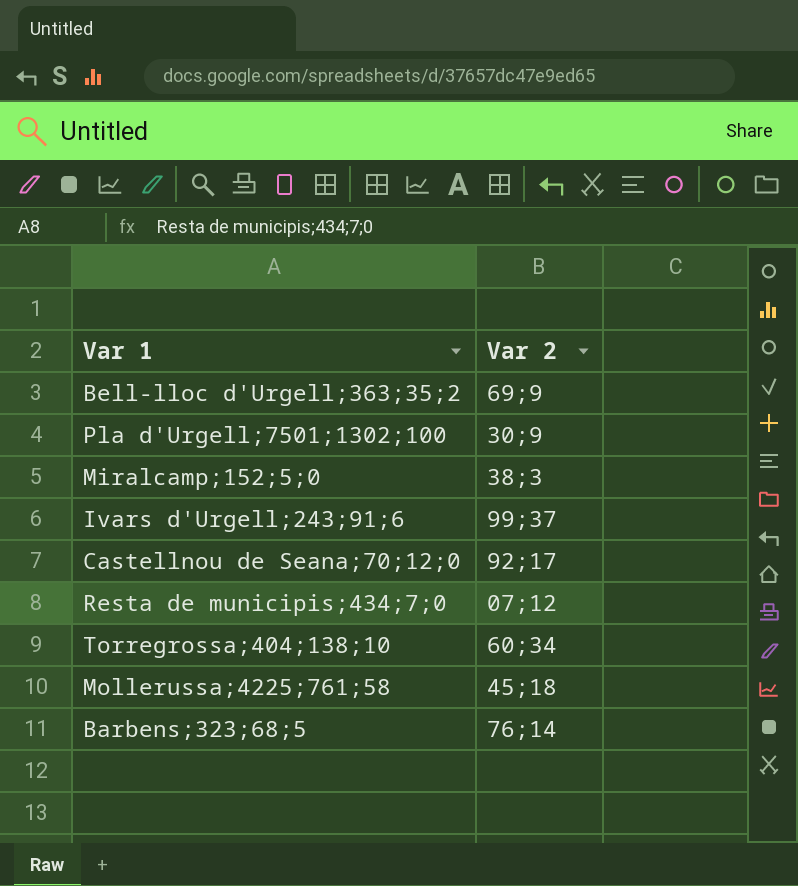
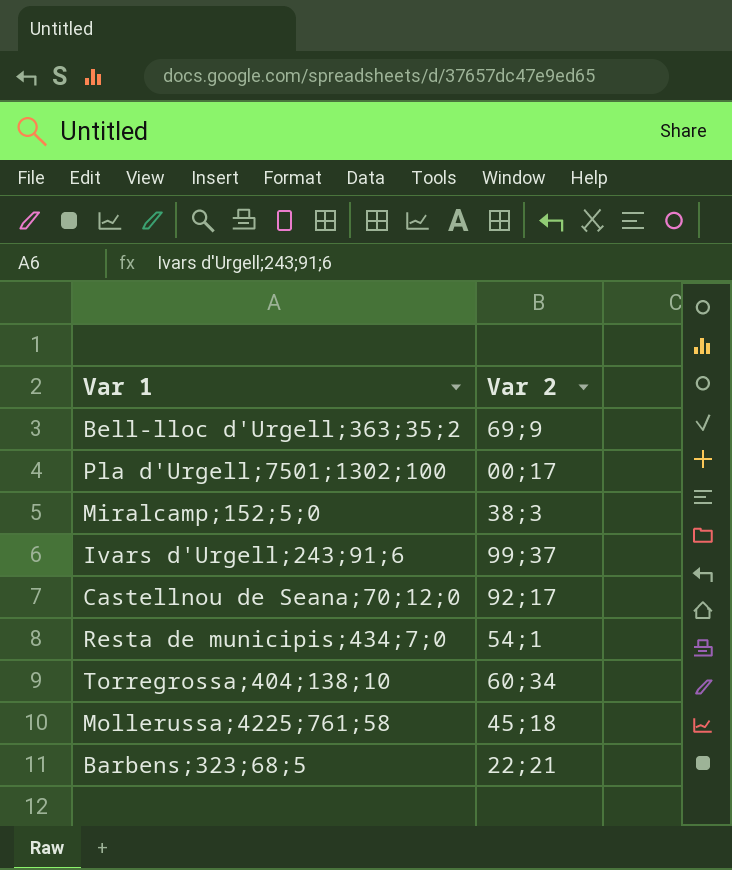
Pla d'Urgell;7501;1302;100 | Var 2: 30;9 -> 00;17
Resta de municipis;434;7;0 | Var 2: 07;12 -> 54;1
Barbens;323;68;5 | Var 2: 76;14 -> 22;21

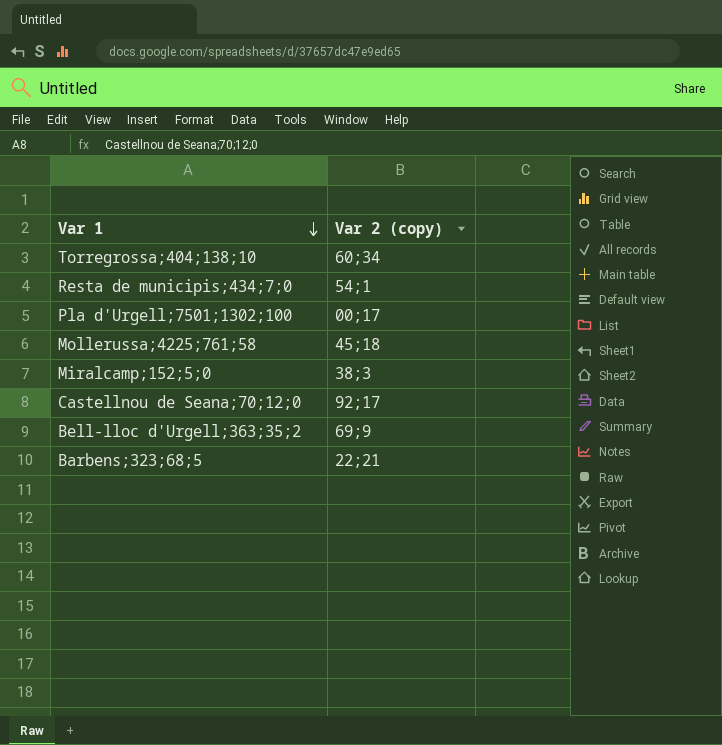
row order: none -> Var 1 descending
column name: Var 2 -> Var 2 (copy)
row Ivars d'Urgell;243;91;6: 99;37 -> none

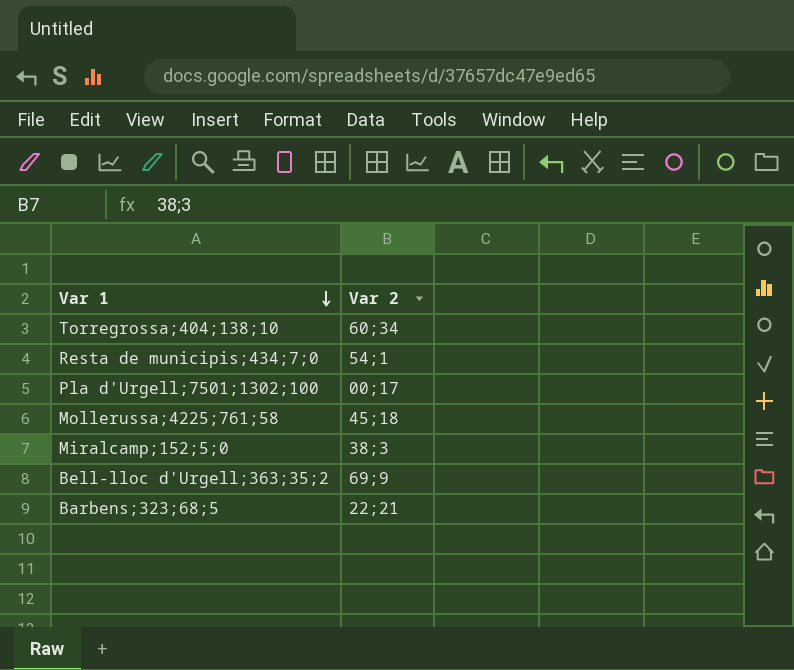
column name: Var 2 (copy) -> Var 2
row Castellnou de Seana;70;12;0: 92;17 -> none

